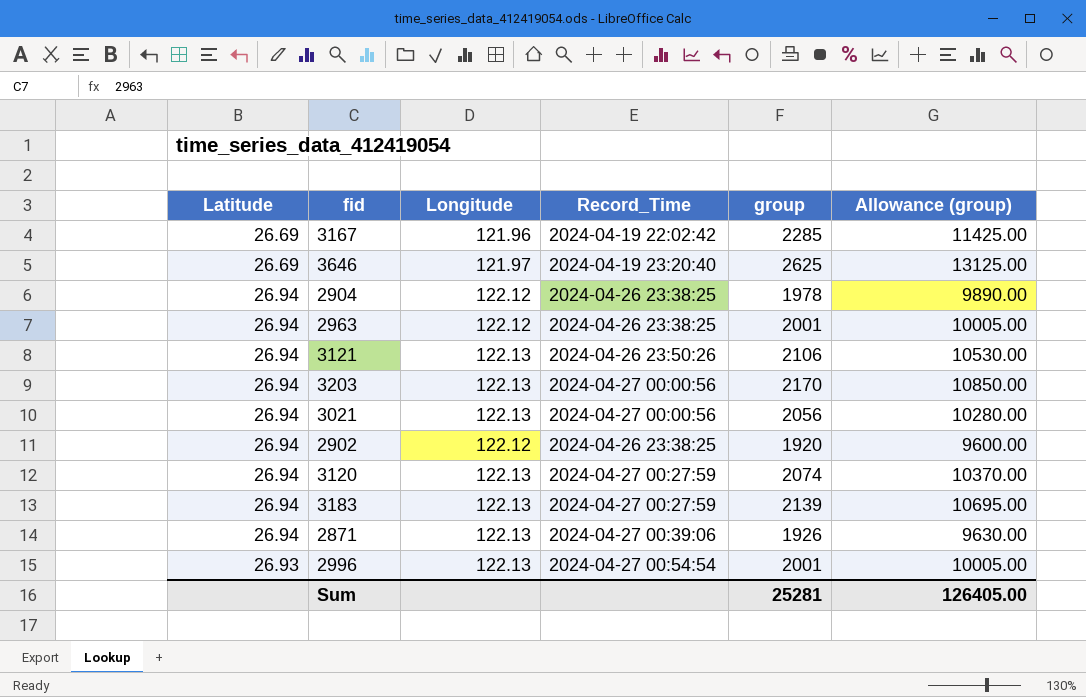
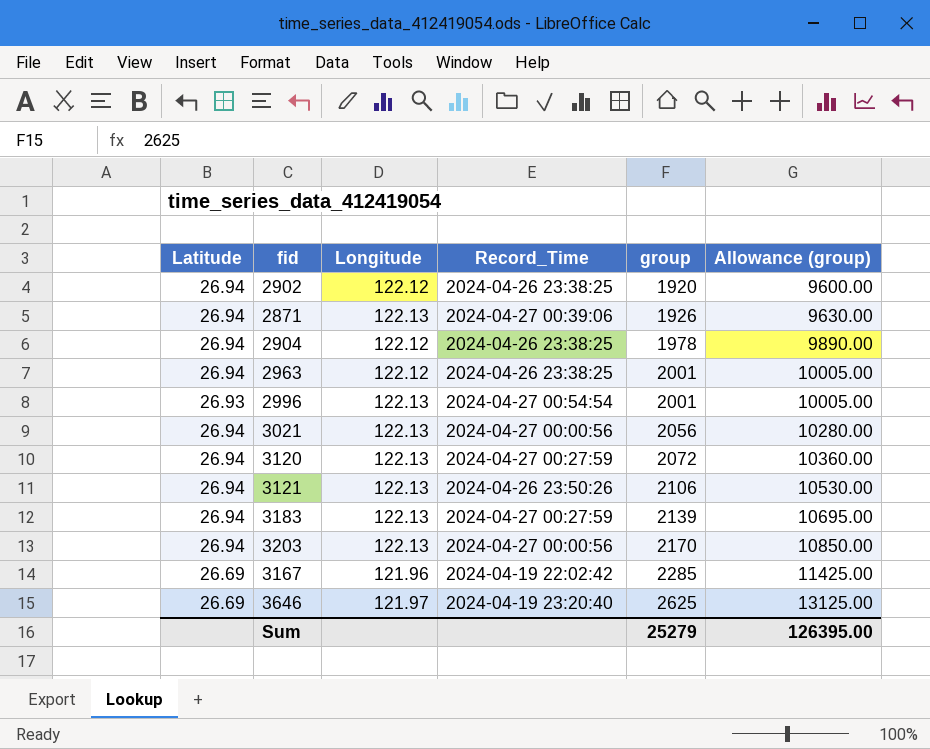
row order: none -> group ascending
3120 | group: 2074 -> 2072
3120 | Allowance (group): 10370.00 -> 10360.00
Sum | group: 25281 -> 25279
Sum | Allowance (group): 126405.00 -> 126395.00

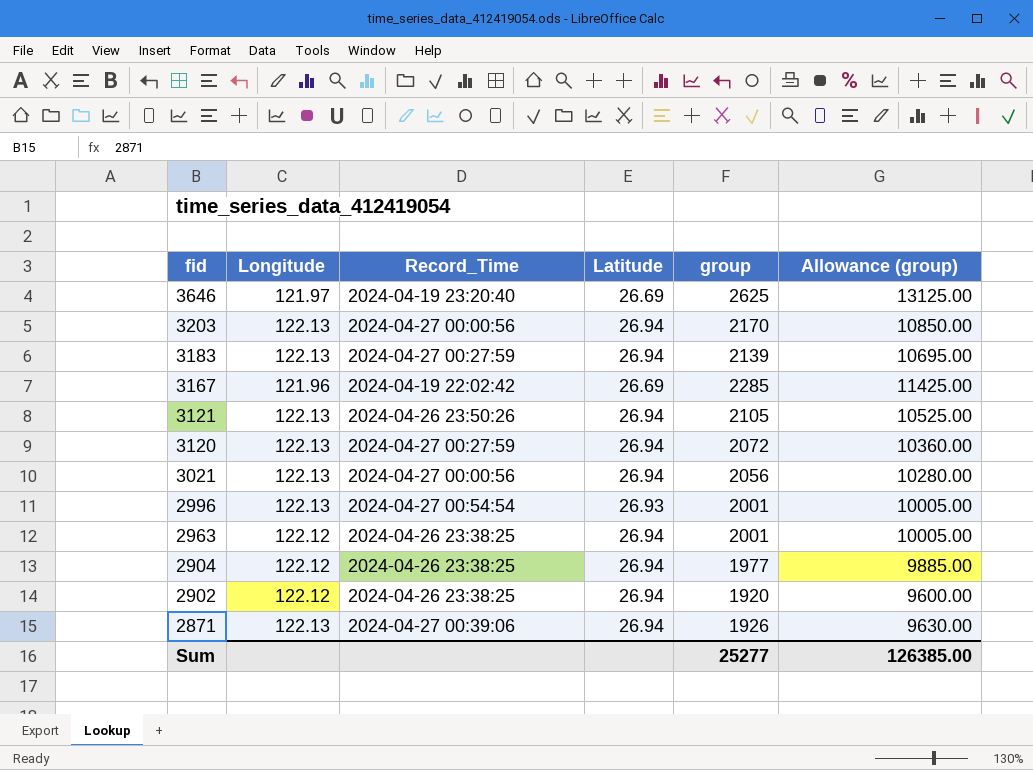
row order: group ascending -> fid descending
column Latitude | position: 1 -> 4
3121 | group: 2106 -> 2105
3121 | Allowance (group): 10530.00 -> 10525.00
2904 | group: 1978 -> 1977
2904 | Allowance (group): 9890.00 -> 9885.00
Sum | group: 25279 -> 25277
Sum | Allowance (group): 126395.00 -> 126385.00

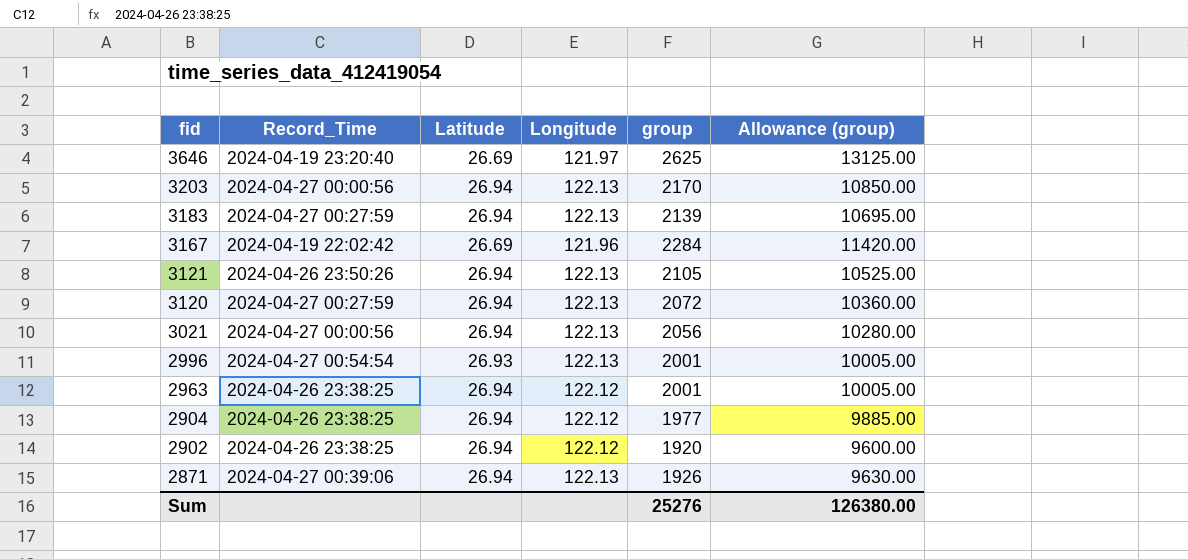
column Longitude | position: 2 -> 4
3167 | group: 2285 -> 2284
3167 | Allowance (group): 11425.00 -> 11420.00
Sum | group: 25277 -> 25276
Sum | Allowance (group): 126385.00 -> 126380.00

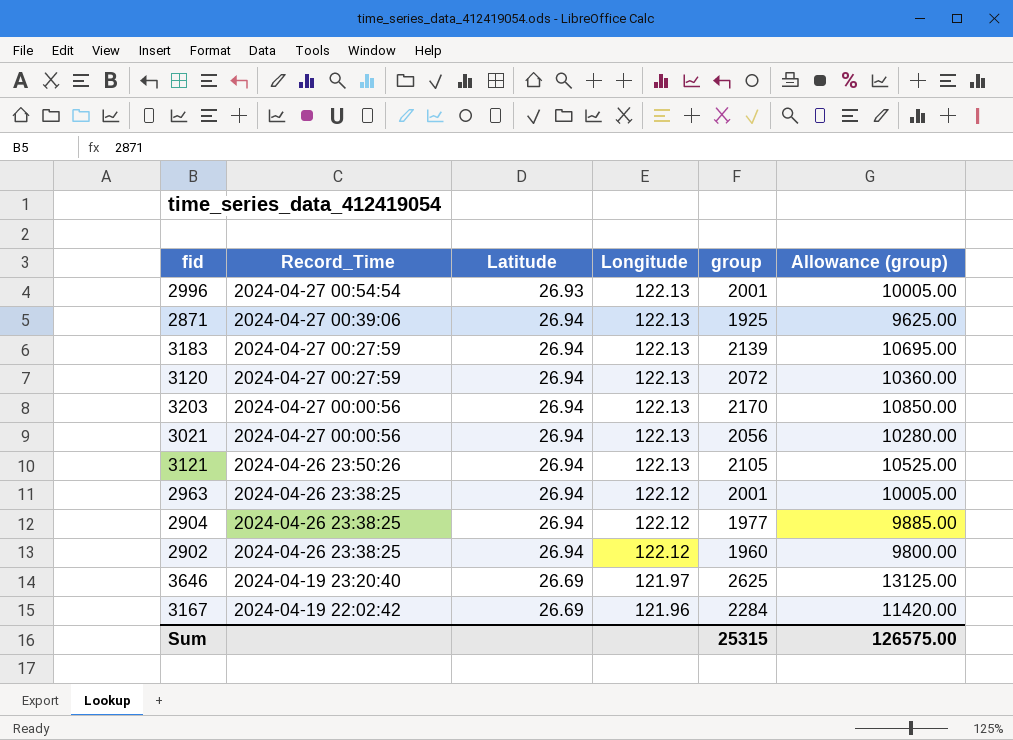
row order: fid descending -> Record_Time descending
2871 | group: 1926 -> 1925
2871 | Allowance (group): 9630.00 -> 9625.00
2902 | group: 1920 -> 1960
2902 | Allowance (group): 9600.00 -> 9800.00
Sum | group: 25276 -> 25315
Sum | Allowance (group): 126380.00 -> 126575.00

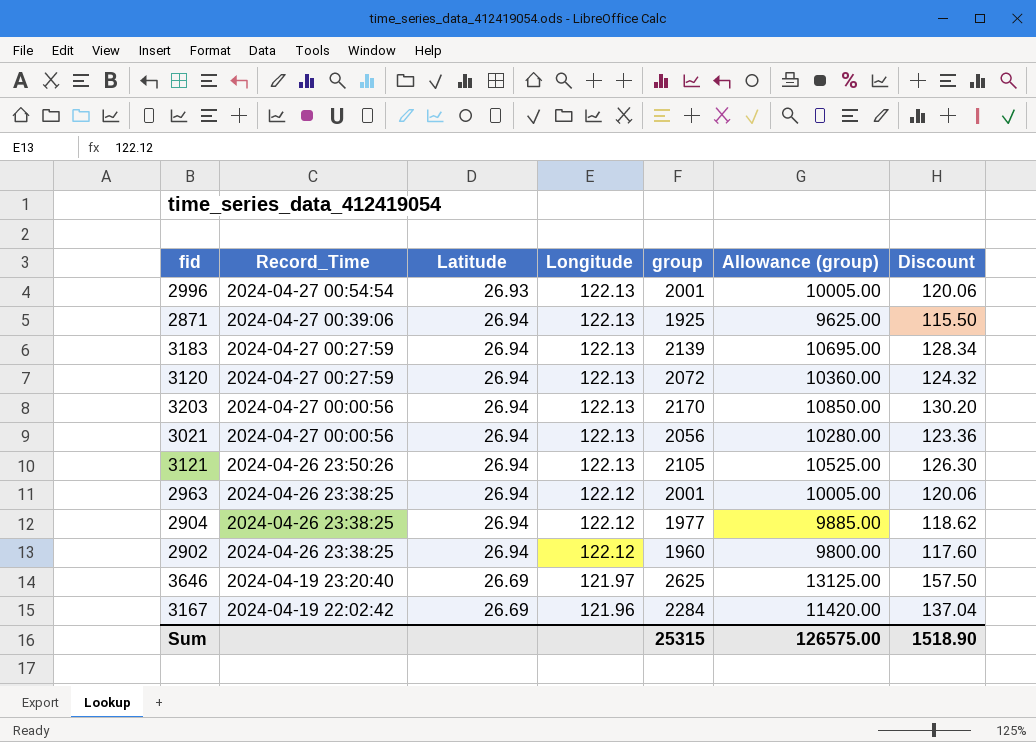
column Discount | formula: none -> [group] * 0.06

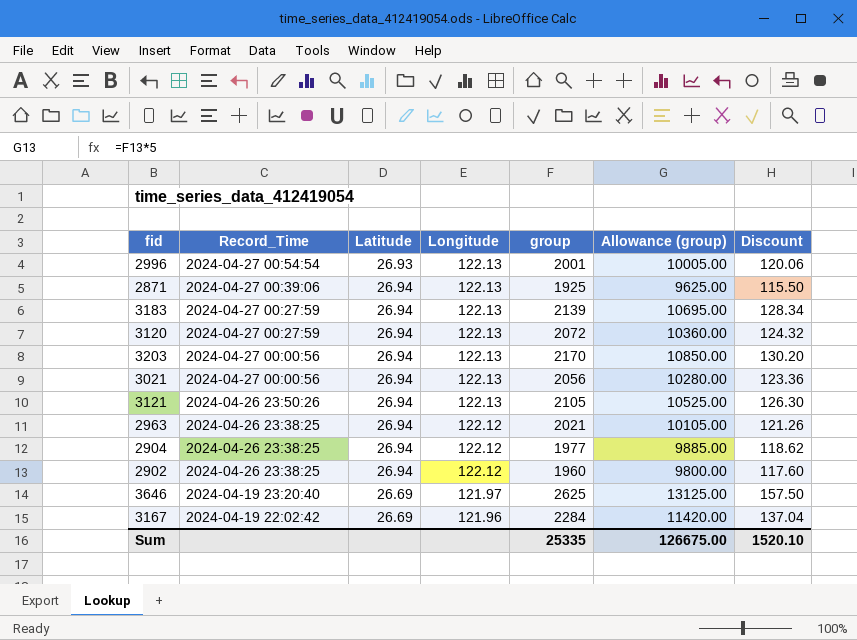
2963 | group: 2001 -> 2021
2963 | Allowance (group): 10005.00 -> 10105.00
2963 | Discount: 120.06 -> 121.26
Sum | group: 25315 -> 25335
Sum | Allowance (group): 126575.00 -> 126675.00
Sum | Discount: 1518.90 -> 1520.10

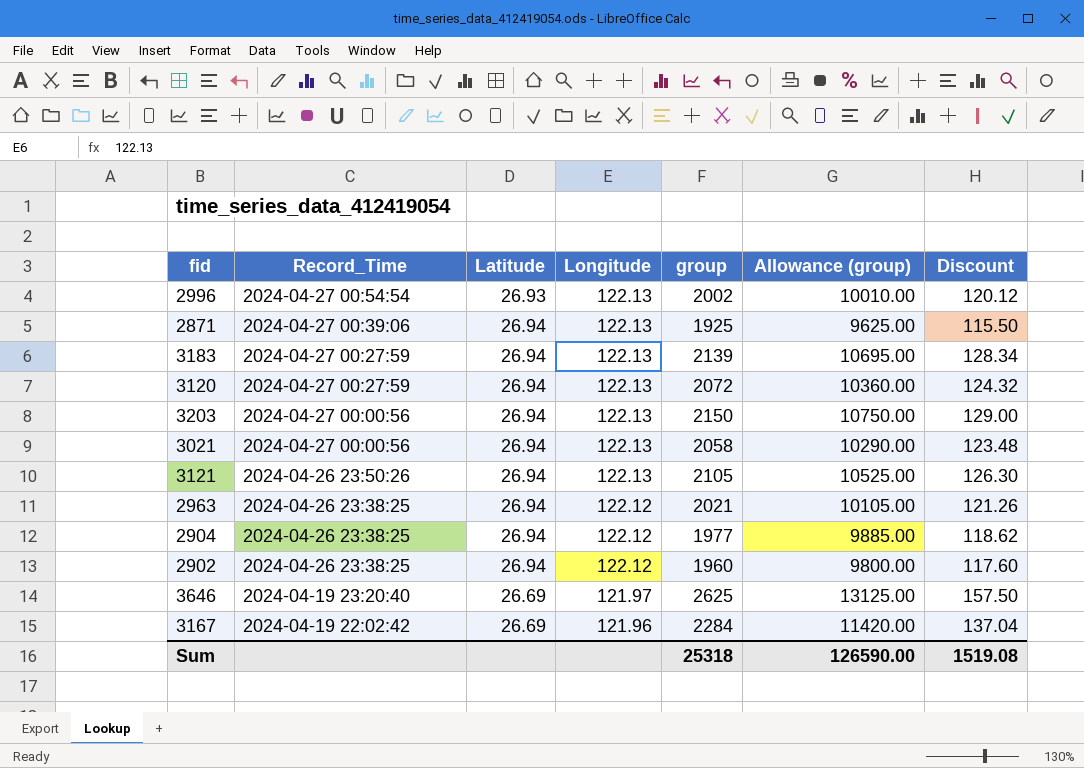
2996 | group: 2001 -> 2002
2996 | Allowance (group): 10005.00 -> 10010.00
2996 | Discount: 120.06 -> 120.12
3203 | group: 2170 -> 2150
3203 | Allowance (group): 10850.00 -> 10750.00
3203 | Discount: 130.20 -> 129.00
3021 | group: 2056 -> 2058
3021 | Allowance (group): 10280.00 -> 10290.00
3021 | Discount: 123.36 -> 123.48
Sum | group: 25335 -> 25318
Sum | Allowance (group): 126675.00 -> 126590.00
Sum | Discount: 1520.10 -> 1519.08

